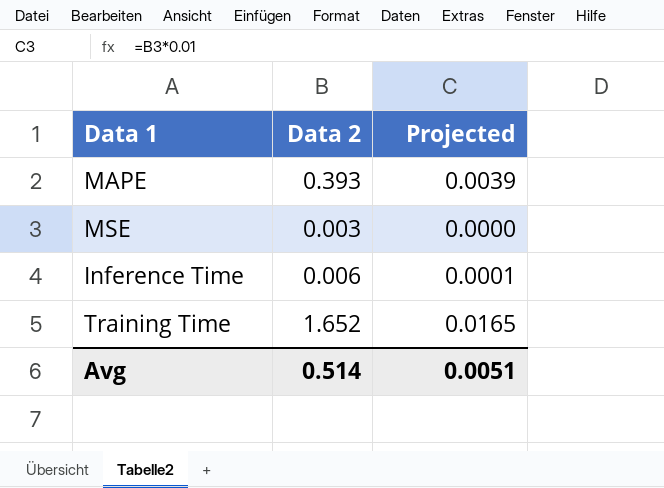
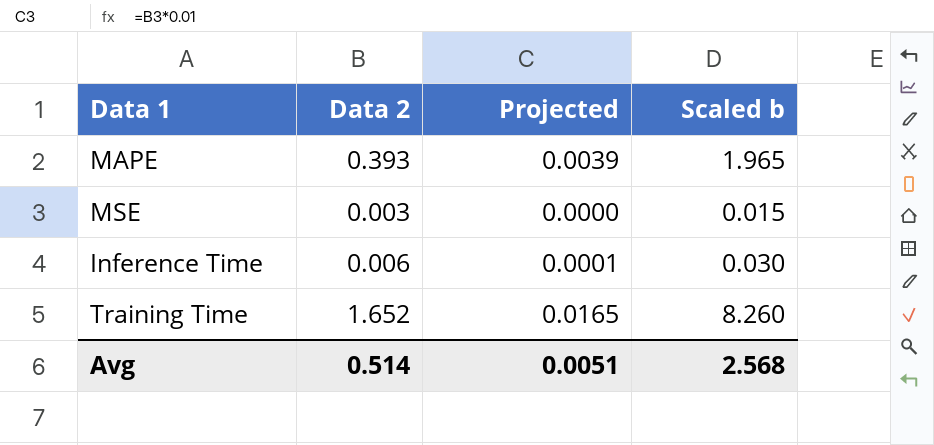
column Scaled b | formula: none -> [Data 2] * 5

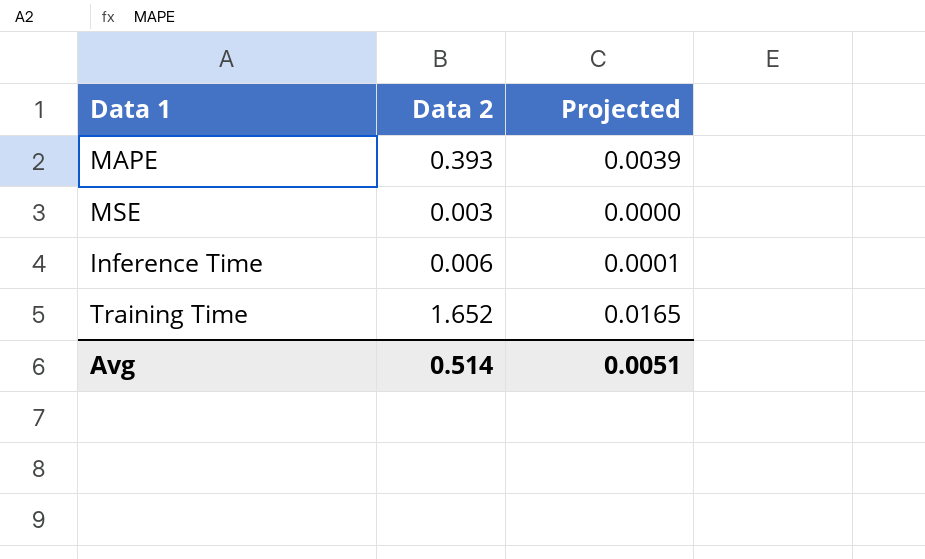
column Scaled b | formula: [Data 2] * 5 -> none

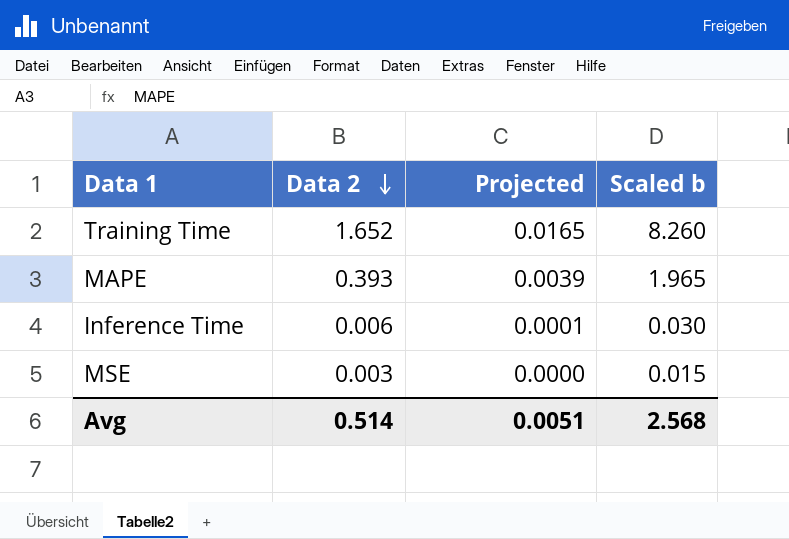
row order: none -> Data 2 descending
column Scaled b | formula: none -> [Data 2] * 5

